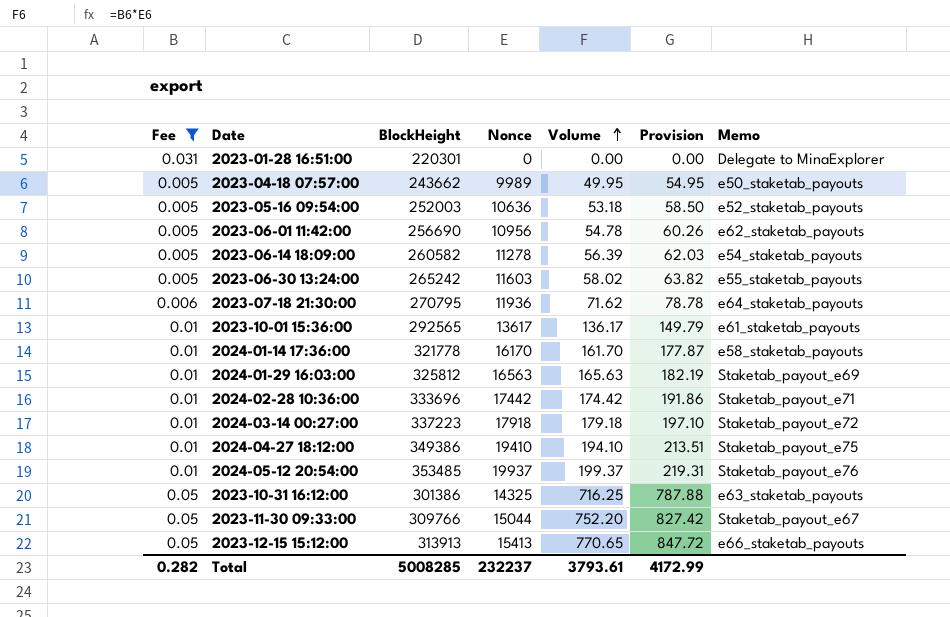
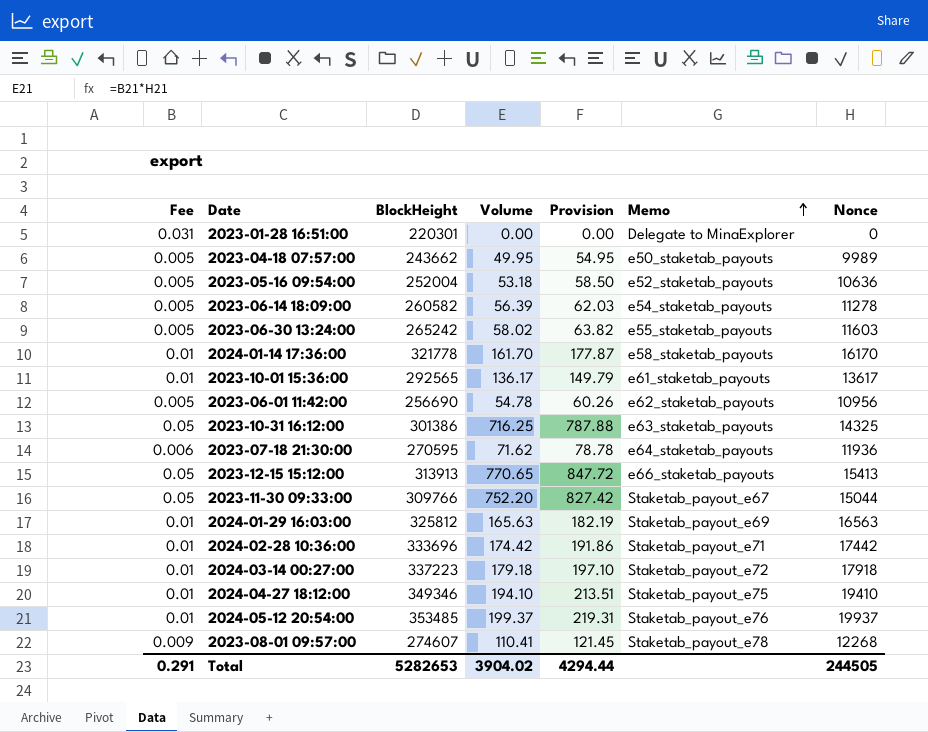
filter: Fee != 0.009 -> none
row order: Volume ascending -> Memo ascending
column Nonce | position: 4 -> 7
2023-05-16 09:54:00 | BlockHeight: 252003 -> 252004
2023-07-18 21:30:00 | BlockHeight: 270795 -> 270595
2024-04-27 18:12:00 | BlockHeight: 349386 -> 349346
Total | Fee: 0.282 -> 0.291
Total | BlockHeight: 5008285 -> 5282653
Total | Volume: 3793.61 -> 3904.02
Total | Provision: 4172.99 -> 4294.44
Total | Nonce: 232237 -> 244505

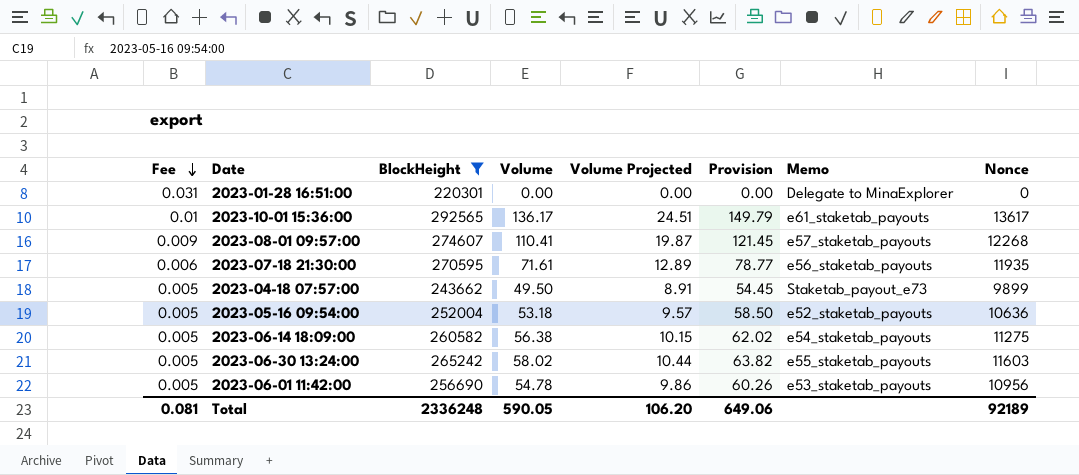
filter: none -> BlockHeight <= 292565
row order: Memo ascending -> Fee descending
column Volume Projected | formula: none -> [Volume] * 0.18
2023-08-01 09:57:00 | Memo: Staketab_payout_e78 -> e57_staketab_payouts
2023-07-18 21:30:00 | Volume: 71.62 -> 71.61
2023-07-18 21:30:00 | Provision: 78.78 -> 78.77
2023-07-18 21:30:00 | Memo: e64_staketab_payouts -> e56_staketab_payouts
2023-07-18 21:30:00 | Nonce: 11936 -> 11935
2023-04-18 07:57:00 | Volume: 49.95 -> 49.50
2023-04-18 07:57:00 | Provision: 54.95 -> 54.45
2023-04-18 07:57:00 | Memo: e50_staketab_payouts -> Staketab_payout_e73
2023-04-18 07:57:00 | Nonce: 9989 -> 9899
2023-06-14 18:09:00 | Volume: 56.39 -> 56.38
2023-06-14 18:09:00 | Provision: 62.03 -> 62.02
2023-06-14 18:09:00 | Nonce: 11278 -> 11275
2023-06-01 11:42:00 | Memo: e62_staketab_payouts -> e53_staketab_payouts
Total | Fee: 0.291 -> 0.081
Total | BlockHeight: 5282653 -> 2336248
Total | Volume: 3904.02 -> 590.05
Total | Provision: 4294.44 -> 649.06
Total | Nonce: 244505 -> 92189

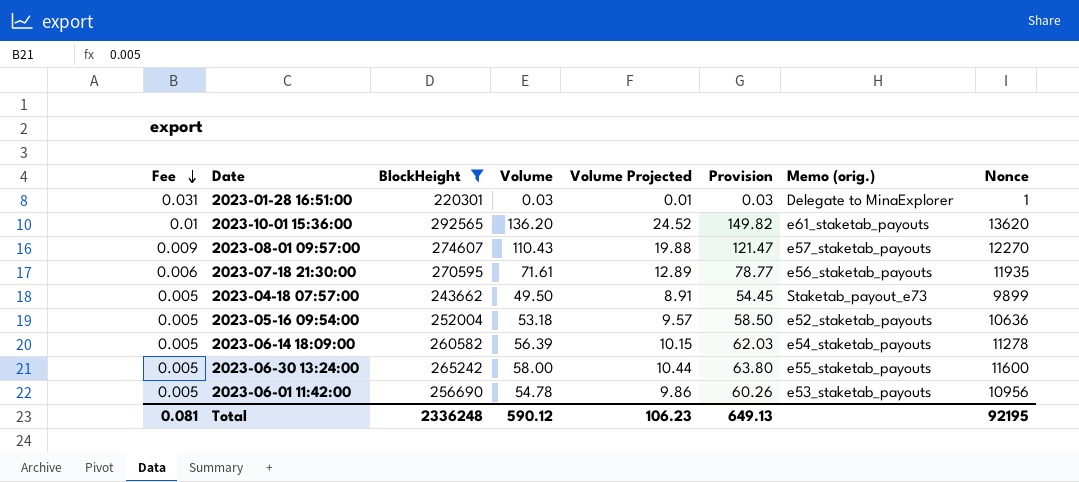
column name: Memo -> Memo (orig.)
2023-01-28 16:51:00 | Volume: 0.00 -> 0.03
2023-01-28 16:51:00 | Volume Projected: 0.00 -> 0.01
2023-01-28 16:51:00 | Provision: 0.00 -> 0.03
2023-01-28 16:51:00 | Nonce: 0 -> 1
2023-10-01 15:36:00 | Volume: 136.17 -> 136.20
2023-10-01 15:36:00 | Volume Projected: 24.51 -> 24.52
2023-10-01 15:36:00 | Provision: 149.79 -> 149.82
2023-10-01 15:36:00 | Nonce: 13617 -> 13620
2023-08-01 09:57:00 | Volume: 110.41 -> 110.43
2023-08-01 09:57:00 | Volume Projected: 19.87 -> 19.88
2023-08-01 09:57:00 | Provision: 121.45 -> 121.47
2023-08-01 09:57:00 | Nonce: 12268 -> 12270
2023-06-14 18:09:00 | Volume: 56.38 -> 56.39
2023-06-14 18:09:00 | Provision: 62.02 -> 62.03
2023-06-14 18:09:00 | Nonce: 11275 -> 11278
2023-06-30 13:24:00 | Volume: 58.02 -> 58.00
2023-06-30 13:24:00 | Provision: 63.82 -> 63.80
2023-06-30 13:24:00 | Nonce: 11603 -> 11600
Total | Volume: 590.05 -> 590.12
Total | Volume Projected: 106.20 -> 106.23
Total | Provision: 649.06 -> 649.13
Total | Nonce: 92189 -> 92195

